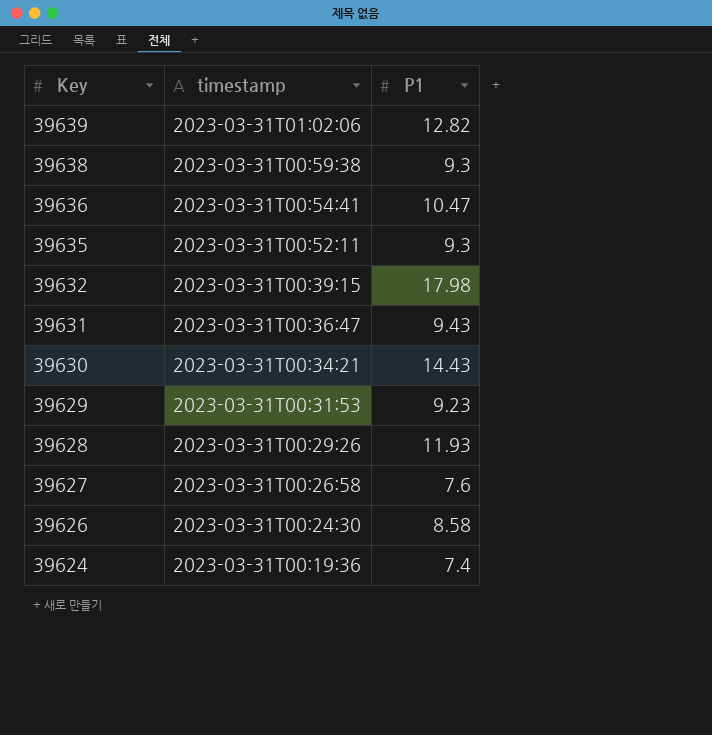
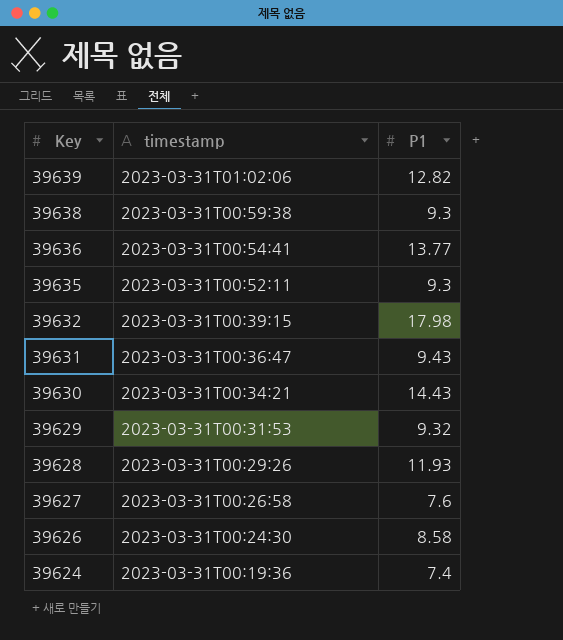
39636 | P1: 10.47 -> 13.77
39629 | P1: 9.23 -> 9.32

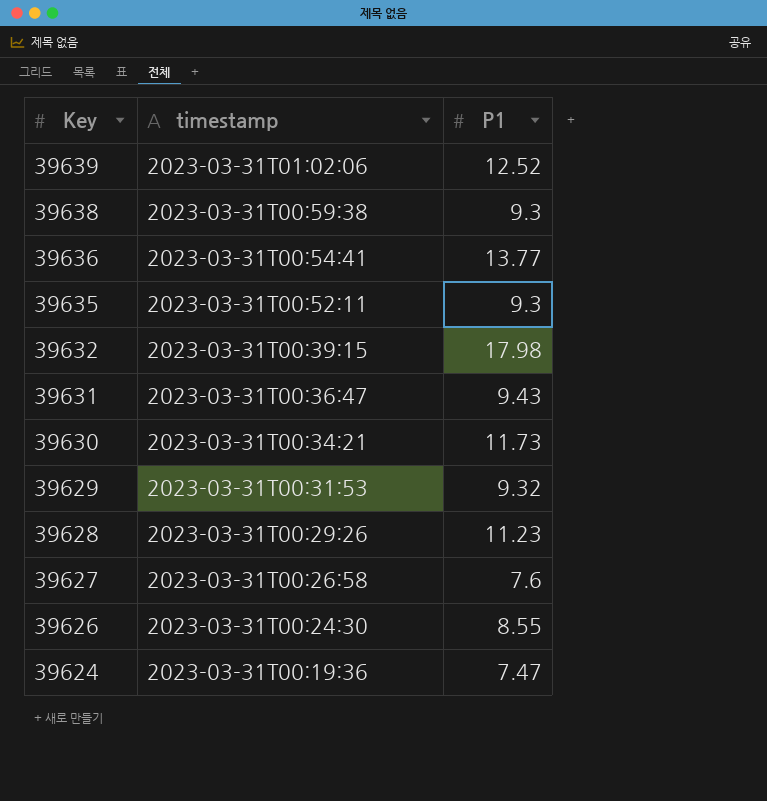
39639 | P1: 12.82 -> 12.52
39630 | P1: 14.43 -> 11.73
39628 | P1: 11.93 -> 11.23
39626 | P1: 8.58 -> 8.55
39624 | P1: 7.4 -> 7.47

